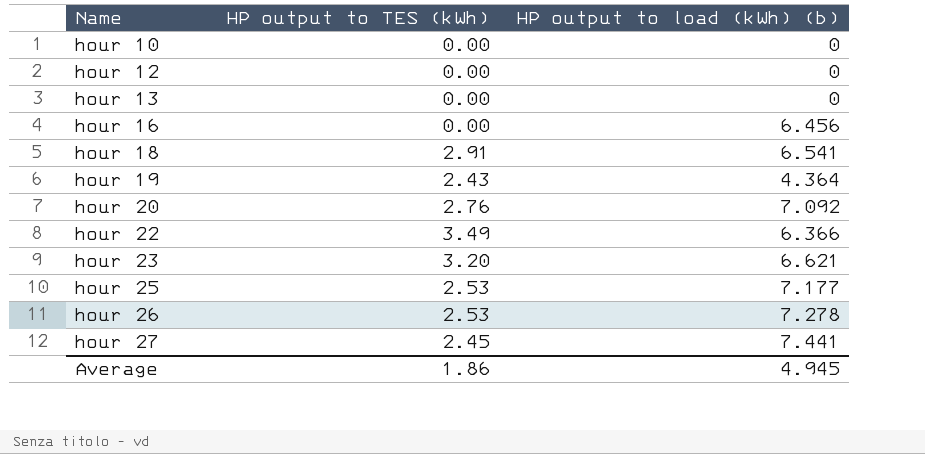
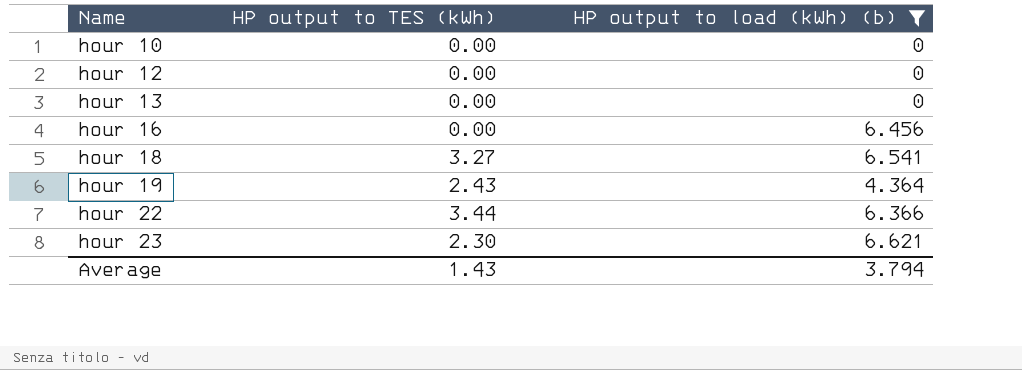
filter: none -> HP output to load (kWh) (b) <= 6.621
hour 18 | HP output to TES (kWh): 2.91 -> 3.27
hour 22 | HP output to TES (kWh): 3.49 -> 3.44
hour 23 | HP output to TES (kWh): 3.20 -> 2.30
Average | HP output to TES (kWh): 1.86 -> 1.43
Average | HP output to load (kWh) (b): 4.945 -> 3.794

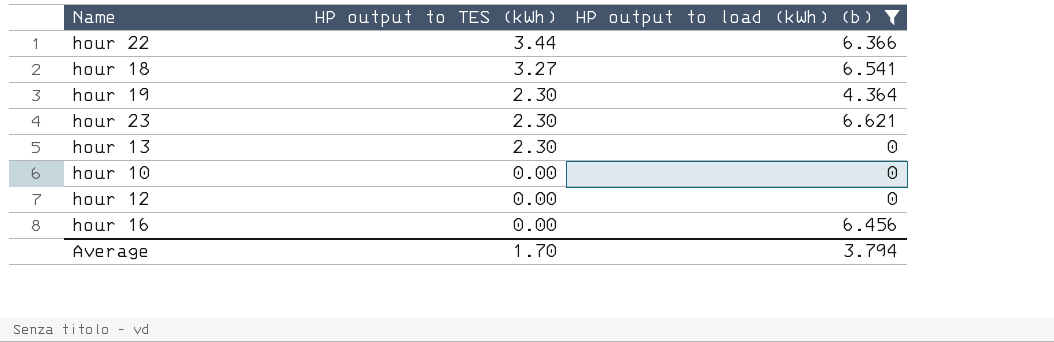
row order: Name ascending -> HP output to TES (kWh) descending
hour 19 | HP output to TES (kWh): 2.43 -> 2.30
hour 13 | HP output to TES (kWh): 0.00 -> 2.30
Average | HP output to TES (kWh): 1.43 -> 1.70

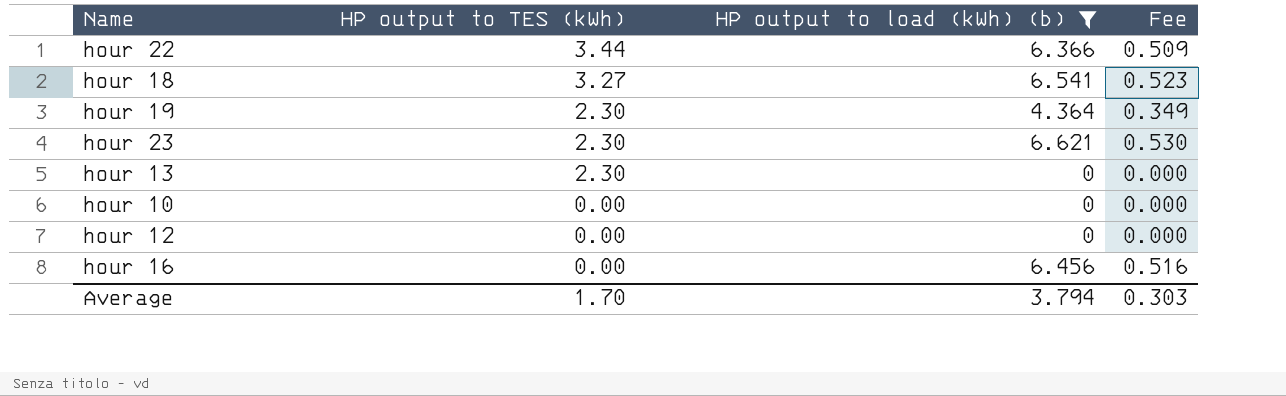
column Fee | formula: none -> [HP output to load (kWh) (b)] * 0.08

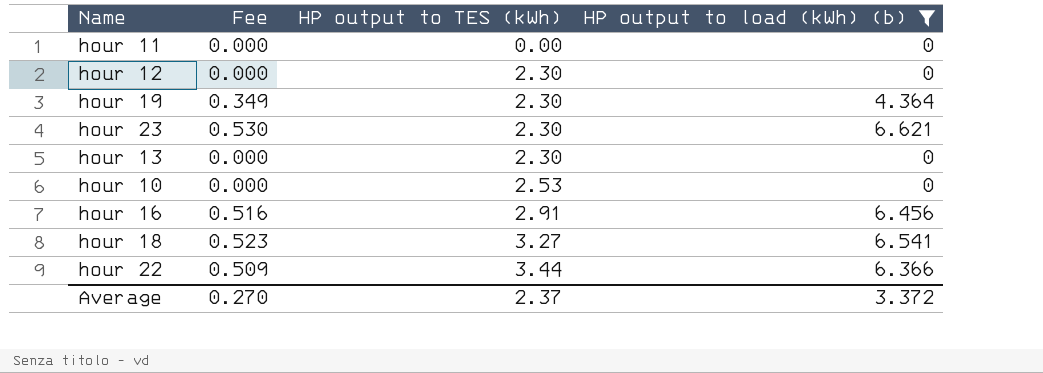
row order: HP output to TES (kWh) descending -> HP output to TES (kWh) ascending
column Fee | position: 4 -> 2
row hour 11: none -> 0.000 | 0.00 | 0
hour 12 | HP output to TES (kWh): 0.00 -> 2.30
hour 10 | HP output to TES (kWh): 0.00 -> 2.53
hour 16 | HP output to TES (kWh): 0.00 -> 2.91
Average | Fee: 0.303 -> 0.270
Average | HP output to TES (kWh): 1.70 -> 2.37
Average | HP output to load (kWh) (b): 3.794 -> 3.372

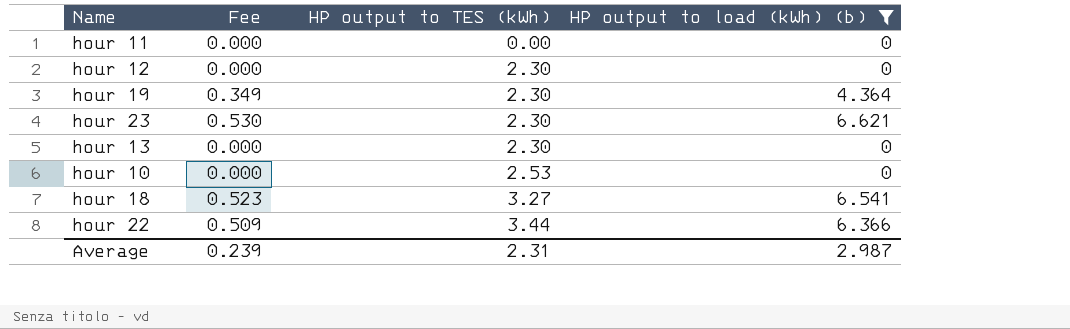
row hour 16: 0.516 | 2.91 | 6.456 -> none
Average | Fee: 0.270 -> 0.239
Average | HP output to TES (kWh): 2.37 -> 2.31
Average | HP output to load (kWh) (b): 3.372 -> 2.987

